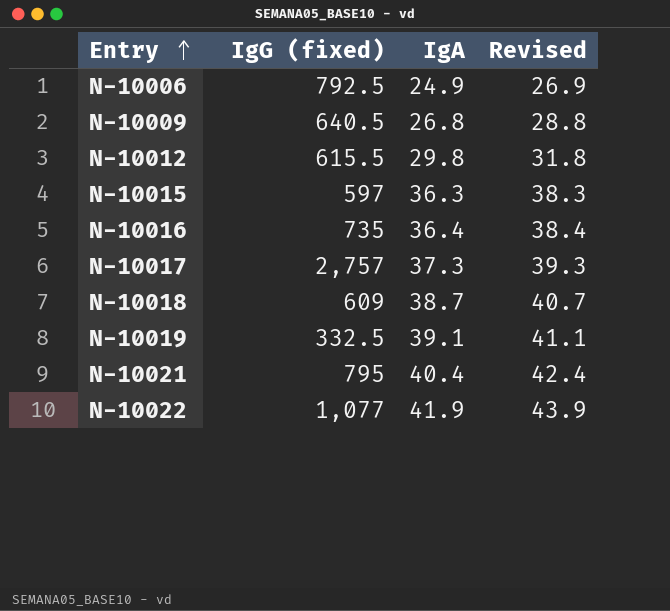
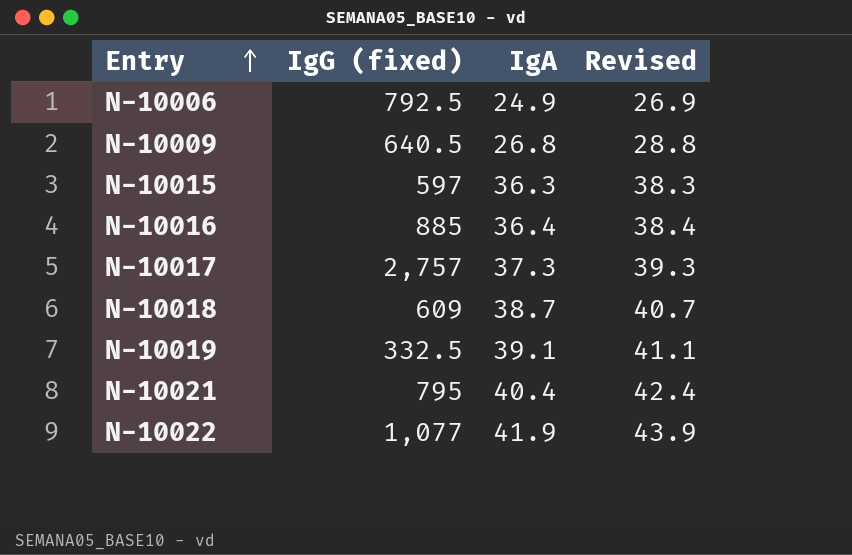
row N-10012: 615.5 | 29.8 | 31.8 -> none
N-10016 | IgG (fixed): 735 -> 885

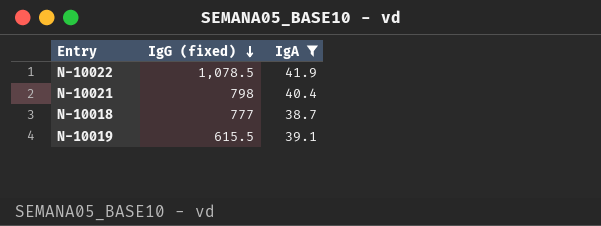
filter: none -> IgA >= 38.7
row order: Entry ascending -> IgG (fixed) descending
column Revised | formula: [IgA] + 2 -> none
N-10022 | IgG (fixed): 1,077 -> 1,078.5
N-10021 | IgG (fixed): 795 -> 798
N-10018 | IgG (fixed): 609 -> 777
N-10019 | IgG (fixed): 332.5 -> 615.5

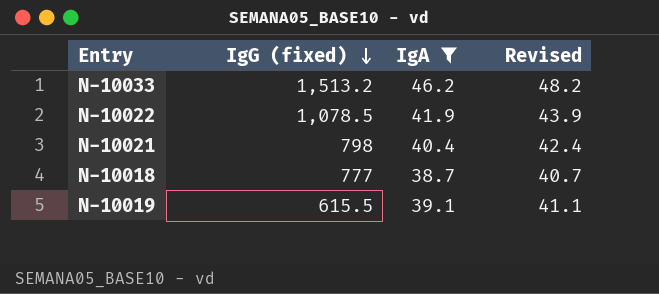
column Revised | formula: none -> [IgA] + 2
row N-10033: none -> 1,513.2 | 46.2 | 48.2

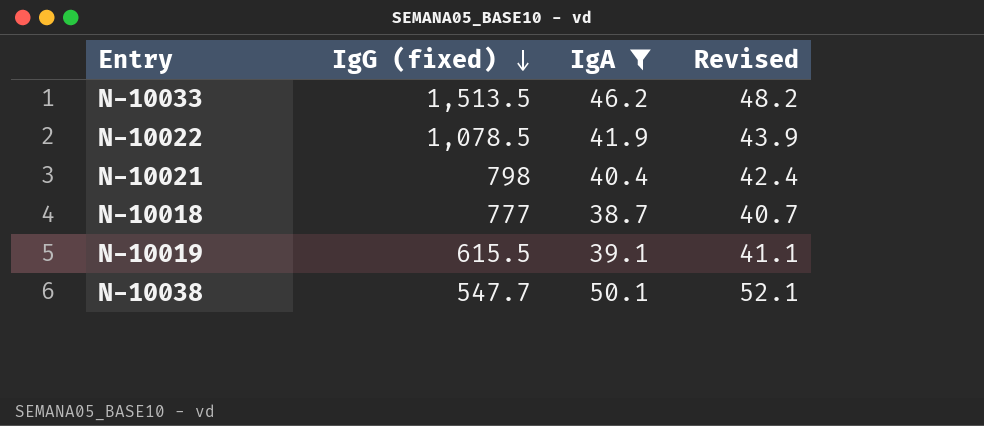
N-10033 | IgG (fixed): 1,513.2 -> 1,513.5
row N-10038: none -> 547.7 | 50.1 | 52.1

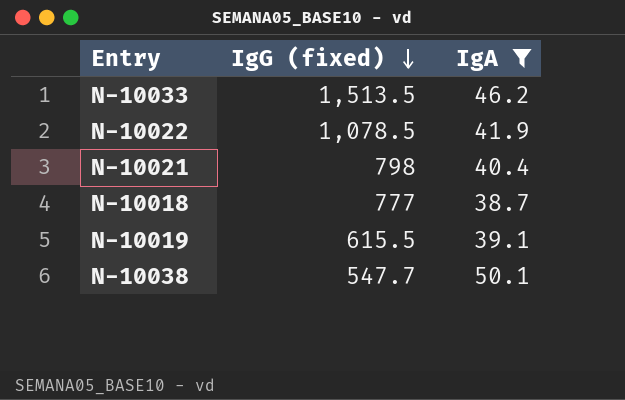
column Revised | formula: [IgA] + 2 -> none

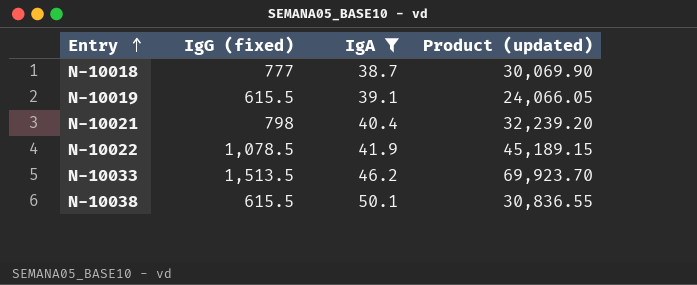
row order: IgG (fixed) descending -> Entry ascending
column Product (updated) | formula: none -> [IgG (fixed)] * [IgA]
N-10038 | IgG (fixed): 547.7 -> 615.5

